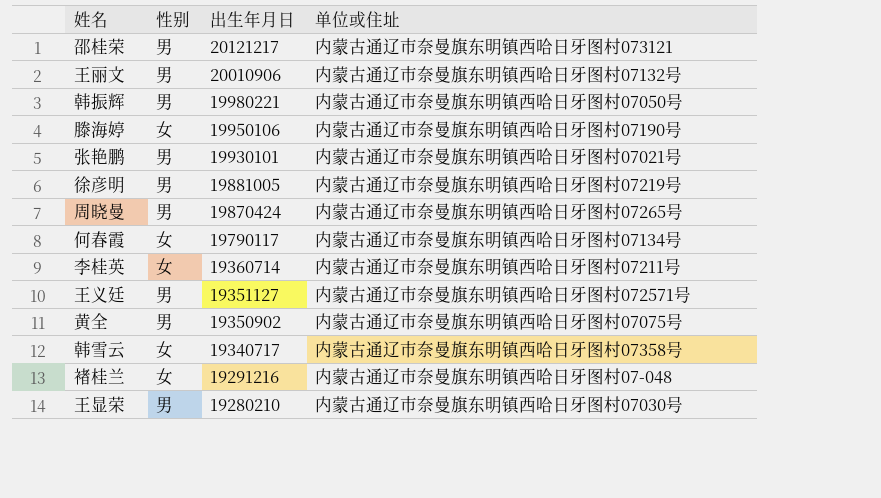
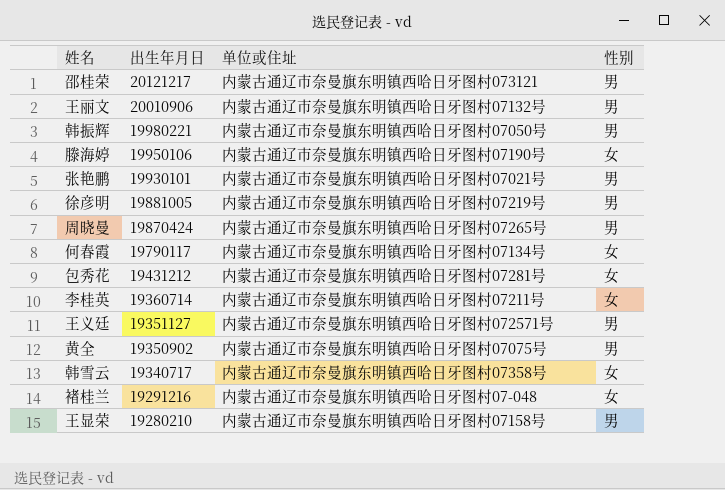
column 性别 | position: 2 -> 4
row 包秀花: none -> 19431212 | 内蒙古通辽市奈曼旗东明镇西哈日牙图村07281号 | 女
王显荣 | 单位或住址: 内蒙古通辽市奈曼旗东明镇西哈日牙图村07030号 -> 内蒙古通辽市奈曼旗东明镇西哈日牙图村07158号

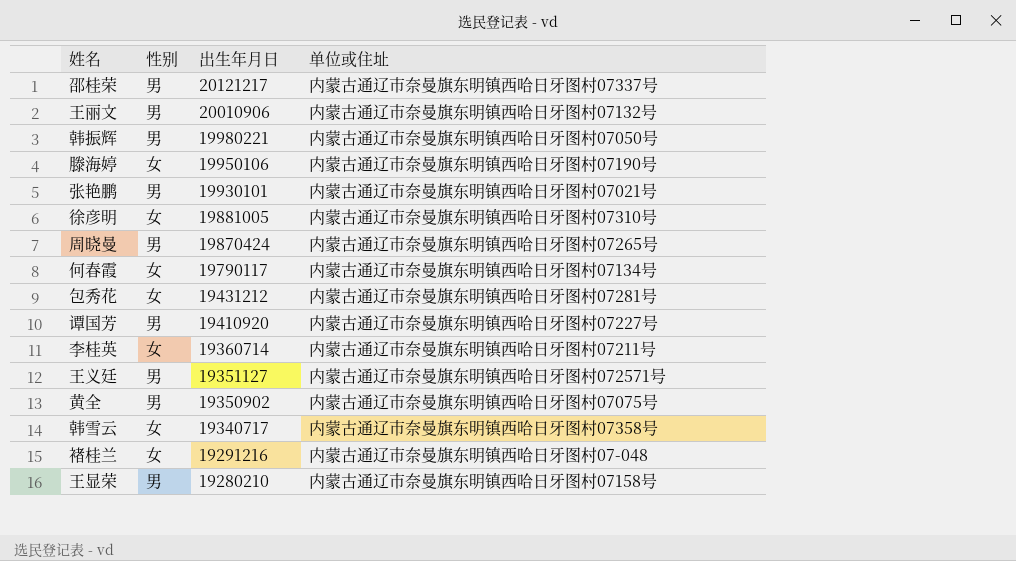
column 性别 | position: 4 -> 2
邵桂荣 | 单位或住址: 内蒙古通辽市奈曼旗东明镇西哈日牙图村073121 -> 内蒙古通辽市奈曼旗东明镇西哈日牙图村07337号
徐彦明 | 性别: 男 -> 女
徐彦明 | 单位或住址: 内蒙古通辽市奈曼旗东明镇西哈日牙图村07219号 -> 内蒙古通辽市奈曼旗东明镇西哈日牙图村07310号
row 谭国芳: none -> 男 | 19410920 | 内蒙古通辽市奈曼旗东明镇西哈日牙图村07227号

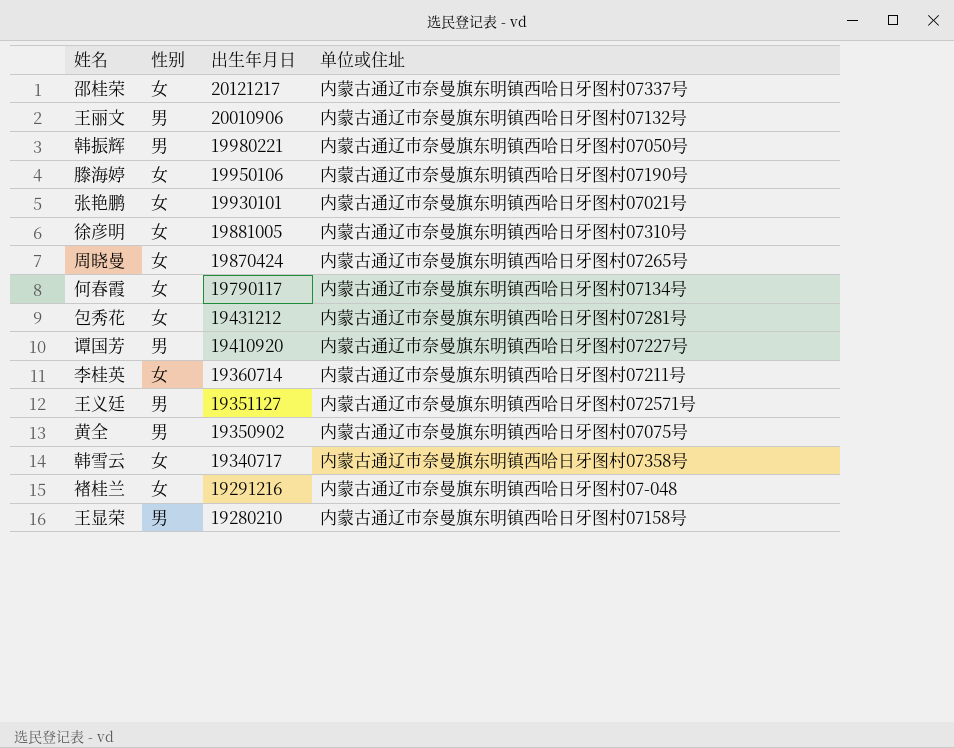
邵桂荣 | 性别: 男 -> 女
张艳鹏 | 性别: 男 -> 女
周晓曼 | 性别: 男 -> 女

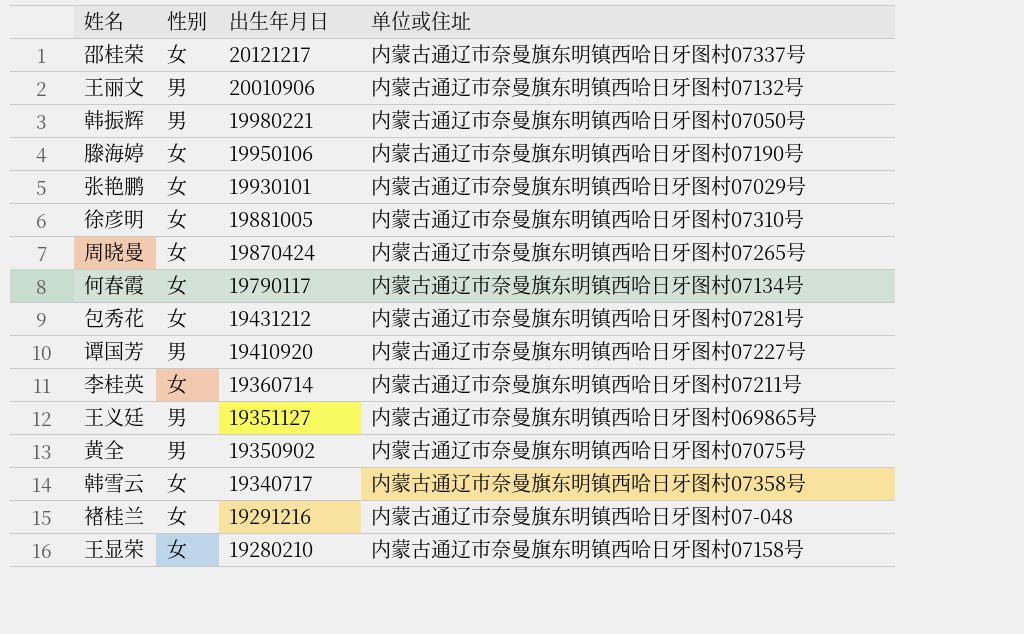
张艳鹏 | 单位或住址: 内蒙古通辽市奈曼旗东明镇西哈日牙图村07021号 -> 内蒙古通辽市奈曼旗东明镇西哈日牙图村07029号
王义廷 | 单位或住址: 内蒙古通辽市奈曼旗东明镇西哈日牙图村072571号 -> 内蒙古通辽市奈曼旗东明镇西哈日牙图村069865号
王显荣 | 性别: 男 -> 女

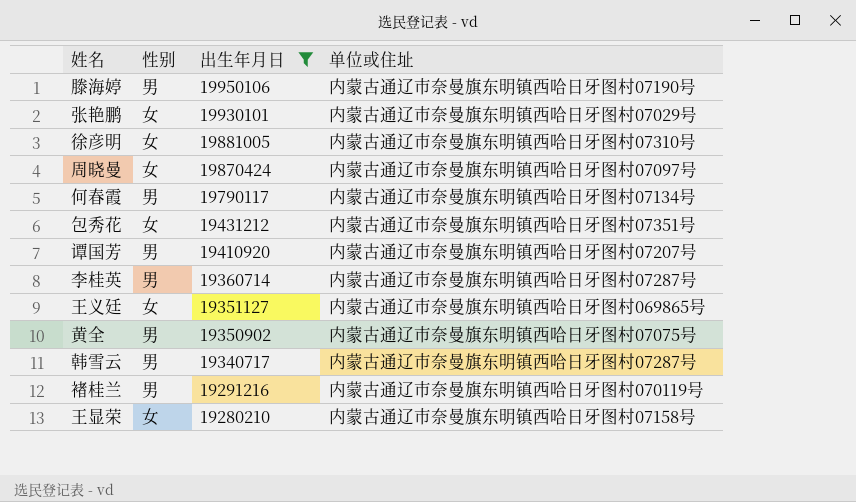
filter: none -> 出生年月日 <= 19950106
滕海婷 | 性别: 女 -> 男
周晓曼 | 单位或住址: 内蒙古通辽市奈曼旗东明镇西哈日牙图村07265号 -> 内蒙古通辽市奈曼旗东明镇西哈日牙图村07097号
何春霞 | 性别: 女 -> 男
包秀花 | 单位或住址: 内蒙古通辽市奈曼旗东明镇西哈日牙图村07281号 -> 内蒙古通辽市奈曼旗东明镇西哈日牙图村07351号
谭国芳 | 单位或住址: 内蒙古通辽市奈曼旗东明镇西哈日牙图村07227号 -> 内蒙古通辽市奈曼旗东明镇西哈日牙图村07207号
李桂英 | 性别: 女 -> 男
李桂英 | 单位或住址: 内蒙古通辽市奈曼旗东明镇西哈日牙图村07211号 -> 内蒙古通辽市奈曼旗东明镇西哈日牙图村07287号
王义廷 | 性别: 男 -> 女
韩雪云 | 性别: 女 -> 男
韩雪云 | 单位或住址: 内蒙古通辽市奈曼旗东明镇西哈日牙图村07358号 -> 内蒙古通辽市奈曼旗东明镇西哈日牙图村07287号
褚桂兰 | 性别: 女 -> 男
褚桂兰 | 单位或住址: 内蒙古通辽市奈曼旗东明镇西哈日牙图村07-048 -> 内蒙古通辽市奈曼旗东明镇西哈日牙图村070119号

